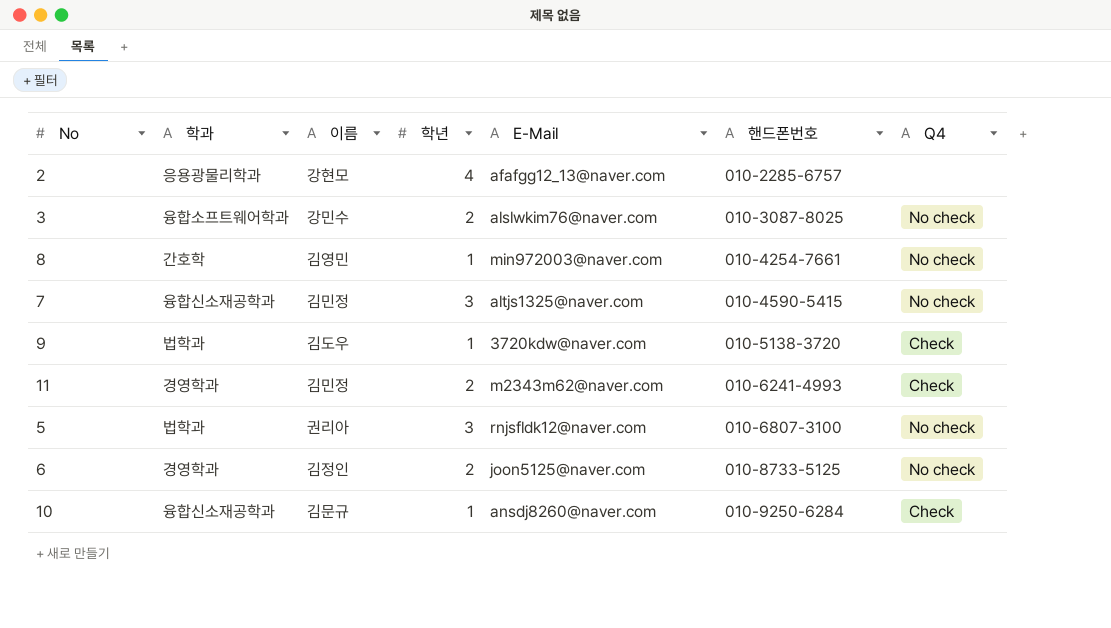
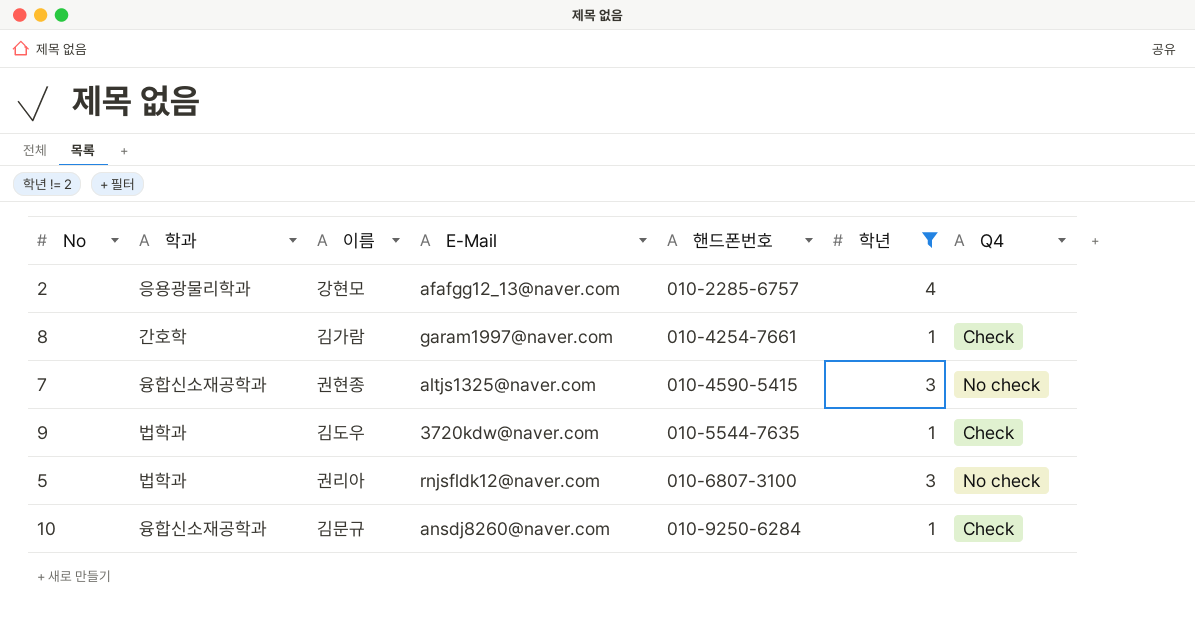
filter: none -> 학년 != 2
column 학년 | position: 4 -> 6
8 | 이름: 김영민 -> 김가람
8 | E-Mail: min972003@naver.com -> garam1997@naver.com
8 | Q4: No check -> Check
7 | 이름: 김민정 -> 권현종
9 | 핸드폰번호: 010-5138-3720 -> 010-5544-7635

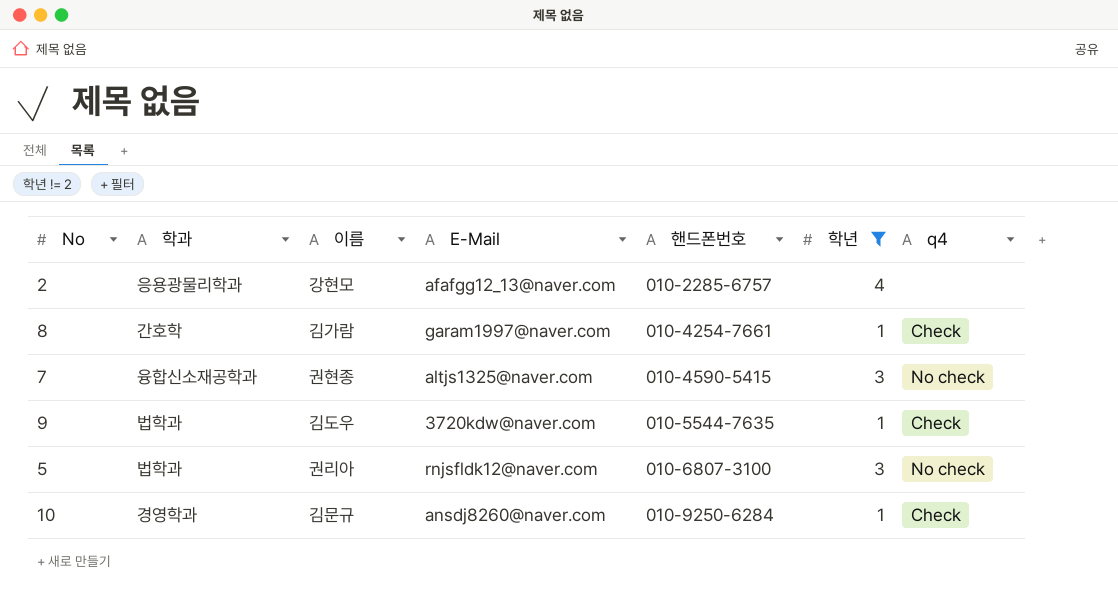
column name: Q4 -> q4
10 | 학과: 융합신소재공학과 -> 경영학과

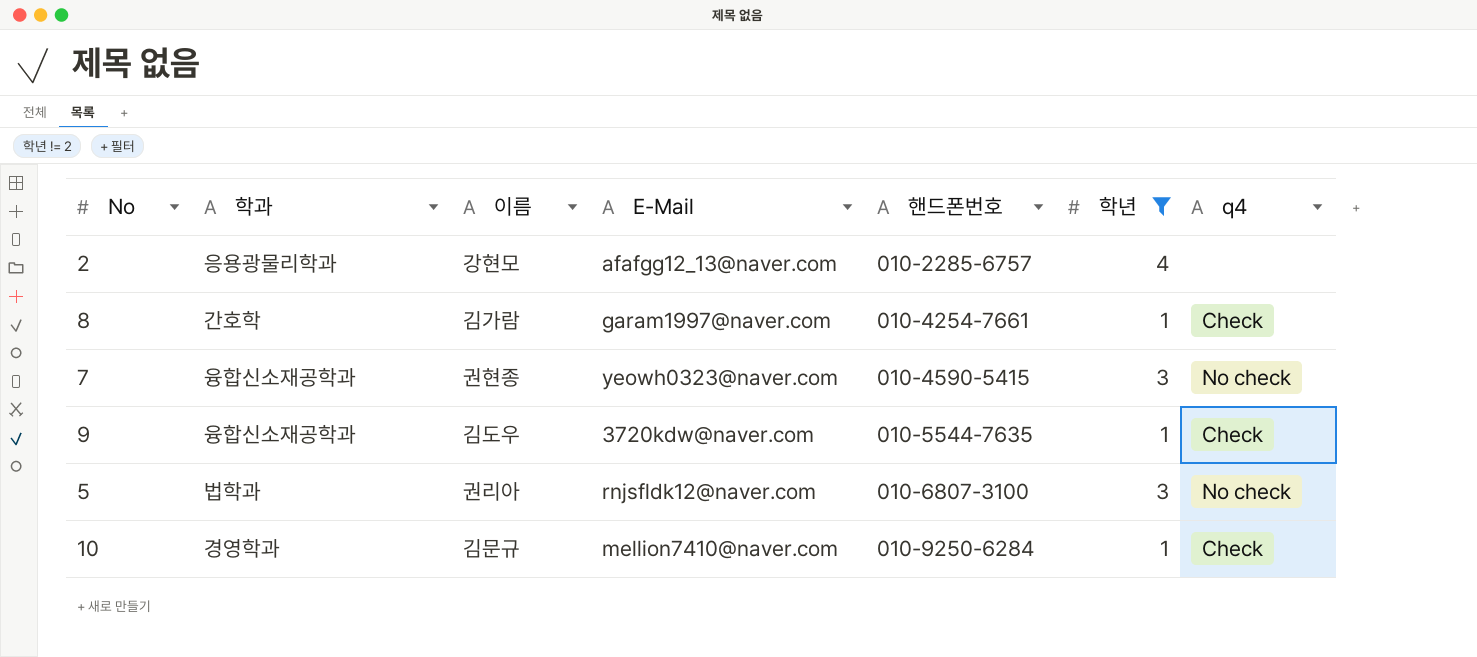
7 | E-Mail: altjs1325@naver.com -> yeowh0323@naver.com
9 | 학과: 법학과 -> 융합신소재공학과
10 | E-Mail: ansdj8260@naver.com -> mellion7410@naver.com

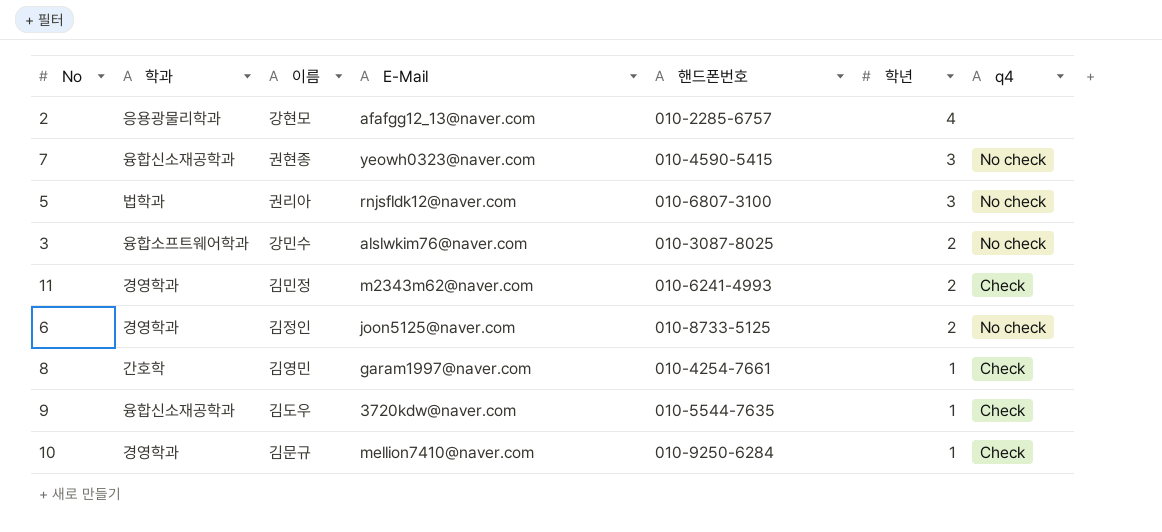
filter: 학년 != 2 -> none
row order: 핸드폰번호 ascending -> 학년 descending
8 | 이름: 김가람 -> 김영민

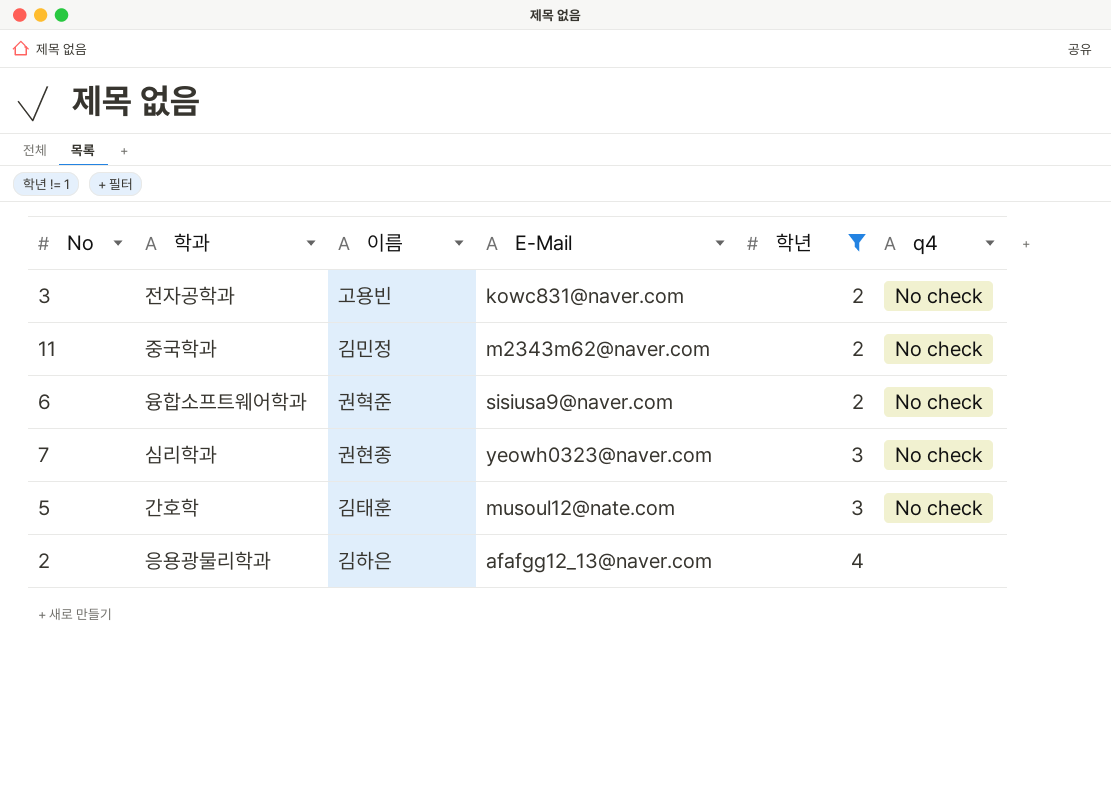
filter: none -> 학년 != 1
row order: 학년 descending -> 학년 ascending
column 핸드폰번호 | position: 5 -> none
3 | 학과: 융합소프트웨어학과 -> 전자공학과
3 | 이름: 강민수 -> 고용빈
3 | E-Mail: alslwkim76@naver.com -> kowc831@naver.com
11 | 학과: 경영학과 -> 중국학과
11 | q4: Check -> No check
6 | 학과: 경영학과 -> 융합소프트웨어학과
6 | 이름: 김정인 -> 권혁준
6 | E-Mail: joon5125@naver.com -> sisiusa9@naver.com
7 | 학과: 융합신소재공학과 -> 심리학과
5 | 학과: 법학과 -> 간호학
5 | 이름: 권리아 -> 김태훈
5 | E-Mail: rnjsfldk12@naver.com -> musoul12@nate.com
2 | 이름: 강현모 -> 김하은

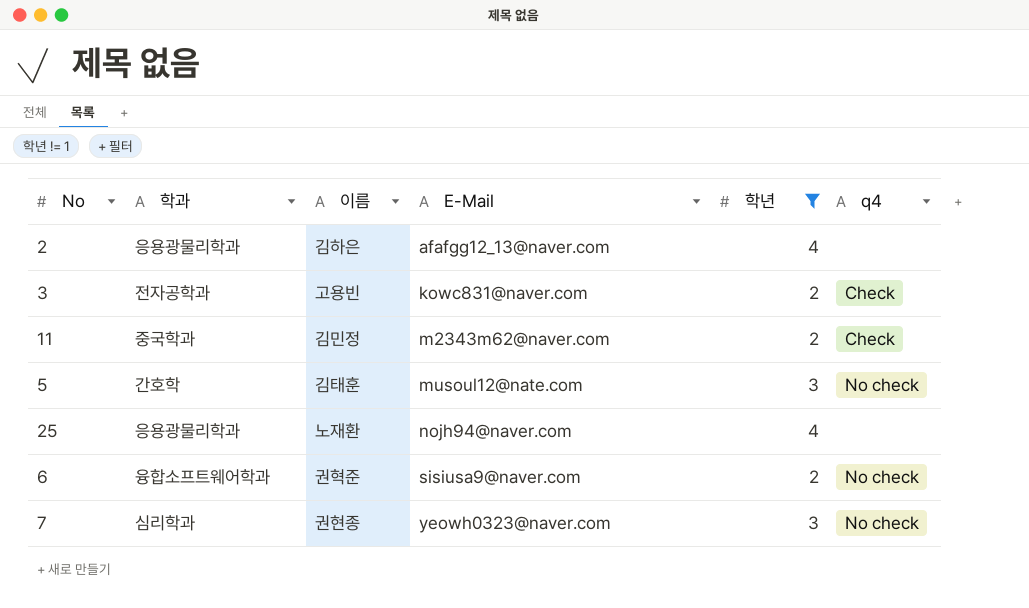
row order: 학년 ascending -> E-Mail ascending
3 | q4: No check -> Check
11 | q4: No check -> Check
row 25: none -> 응용광물리학과 | 노재환 | nojh94@naver.com | 4 | none

